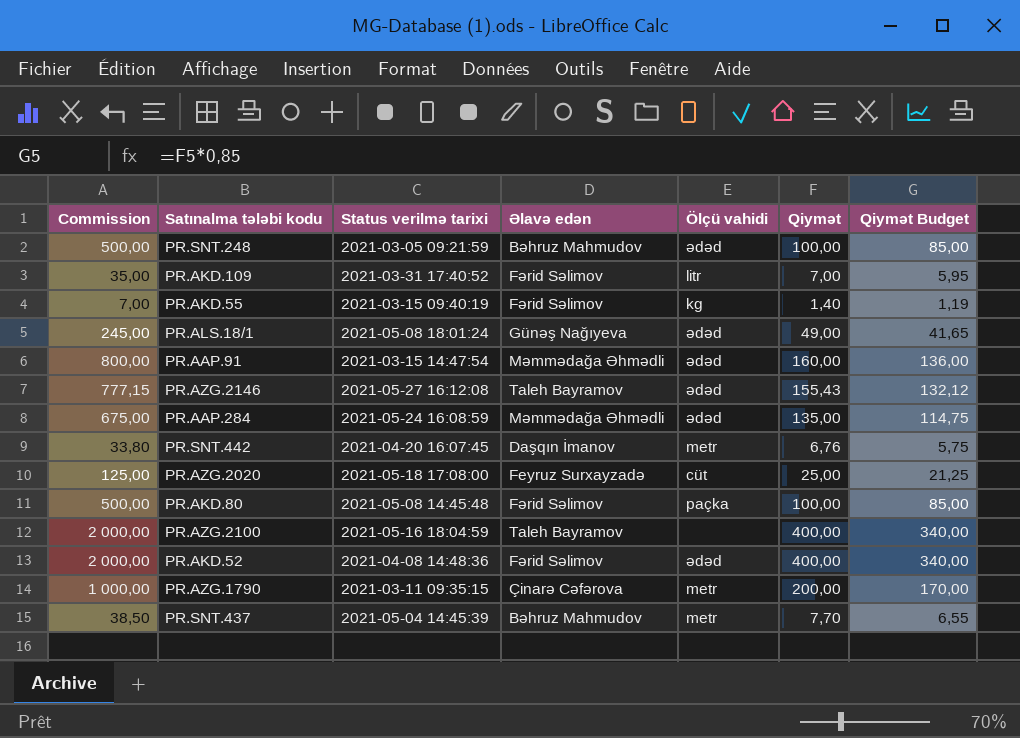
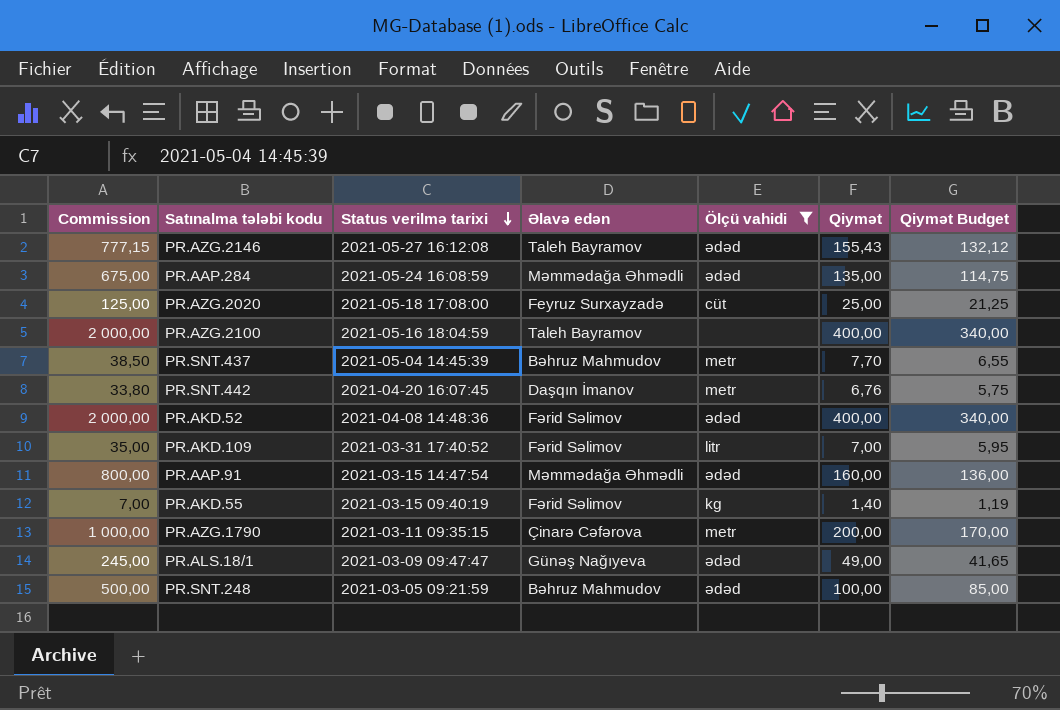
filter: none -> Ölçü vahidi != paçka
row order: none -> Status verilmə tarixi descending
PR.ALS.18/1 | Status verilmə tarixi: 2021-05-08 18:01:24 -> 2021-03-09 09:47:47

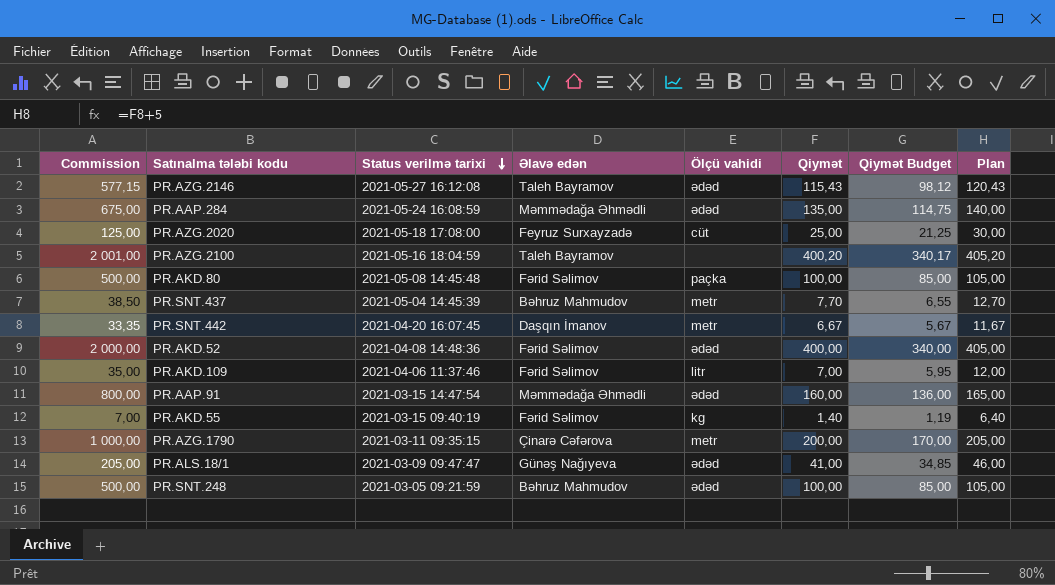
filter: Ölçü vahidi != paçka -> none
column Plan | formula: none -> [Qiymət] + 5
PR.AZG.2146 | Commission: 777,15 -> 577,15
PR.AZG.2146 | Qiymət: 155,43 -> 115,43
PR.AZG.2146 | Qiymət Budget: 132,12 -> 98,12
PR.AZG.2100 | Commission: 2 000,00 -> 2 001,00
PR.AZG.2100 | Qiymət: 400,00 -> 400,20
PR.AZG.2100 | Qiymət Budget: 340,00 -> 340,17
PR.SNT.442 | Commission: 33,80 -> 33,35
PR.SNT.442 | Qiymət: 6,76 -> 6,67
PR.SNT.442 | Qiymət Budget: 5,75 -> 5,67
PR.AKD.109 | Status verilmə tarixi: 2021-03-31 17:40:52 -> 2021-04-06 11:37:46
PR.ALS.18/1 | Commission: 245,00 -> 205,00
PR.ALS.18/1 | Qiymət: 49,00 -> 41,00
PR.ALS.18/1 | Qiymət Budget: 41,65 -> 34,85

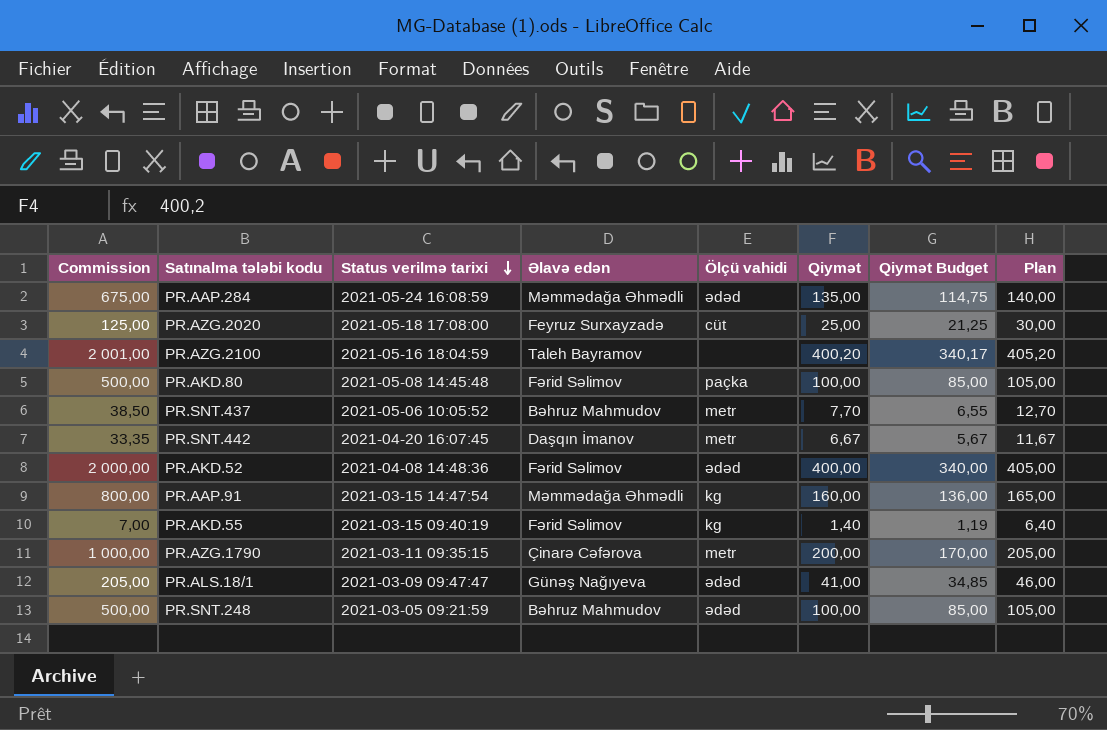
row PR.AZG.2146: 577,15 | 2021-05-27 16:12:08 | Taleh Bayramov | ədəd | 115,43 | 98,12 | 120,43 -> none
row PR.AKD.109: 35,00 | 2021-04-06 11:37:46 | Fərid Səlimov | litr | 7,00 | 5,95 | 12,00 -> none
PR.SNT.437 | Status verilmə tarixi: 2021-05-04 14:45:39 -> 2021-05-06 10:05:52
PR.AAP.91 | Ölçü vahidi: ədəd -> kg

